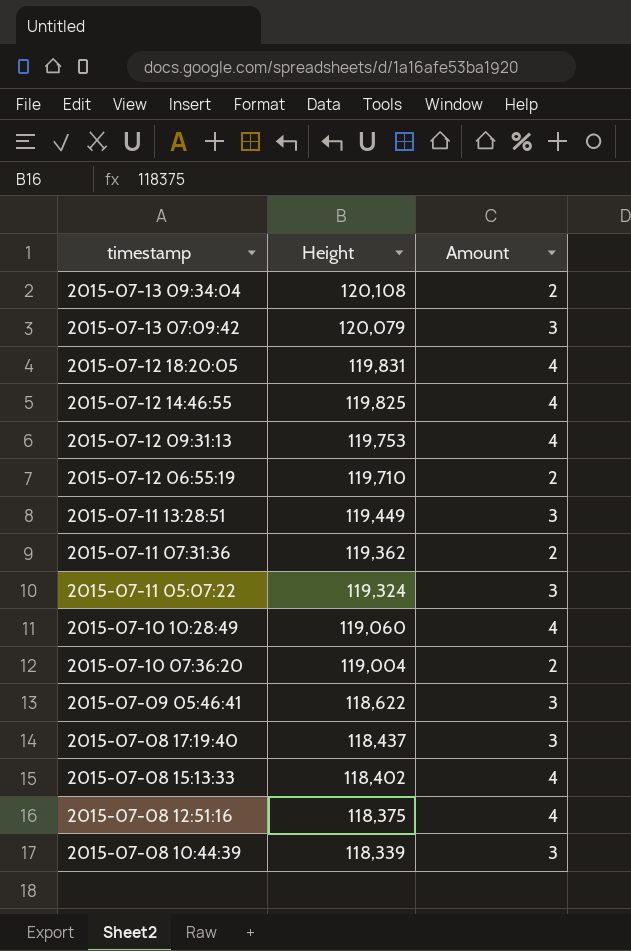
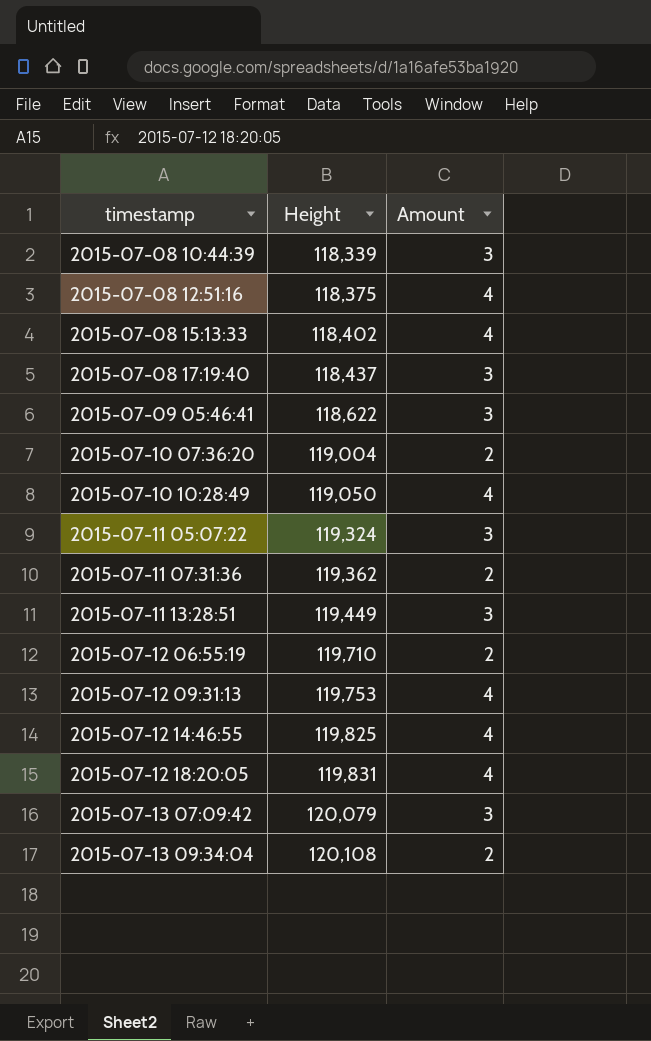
row order: timestamp descending -> timestamp ascending
2015-07-10 10:28:49 | Height: 119,060 -> 119,050

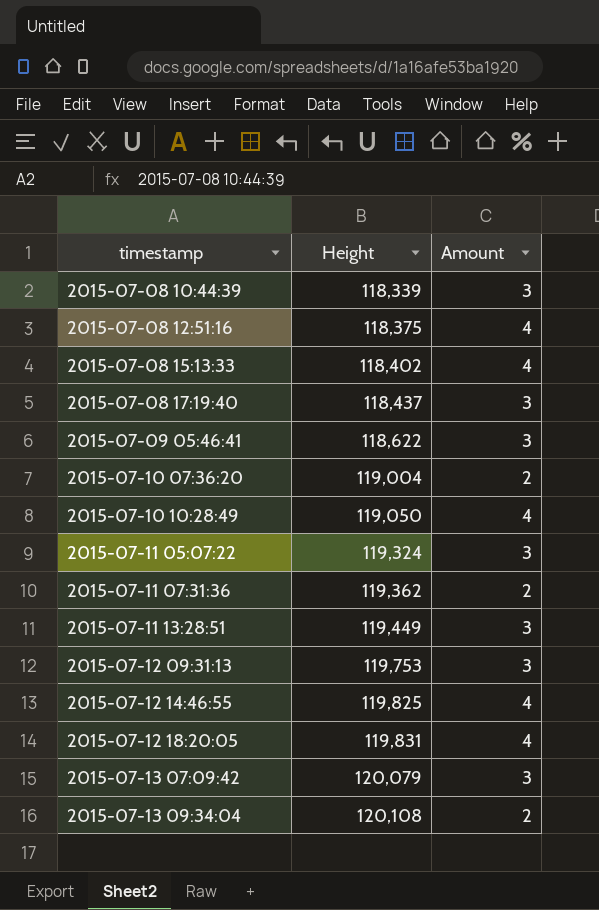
row 2015-07-12 06:55:19: 119,710 | 2 -> none
2015-07-12 09:31:13 | Amount: 4 -> 3

